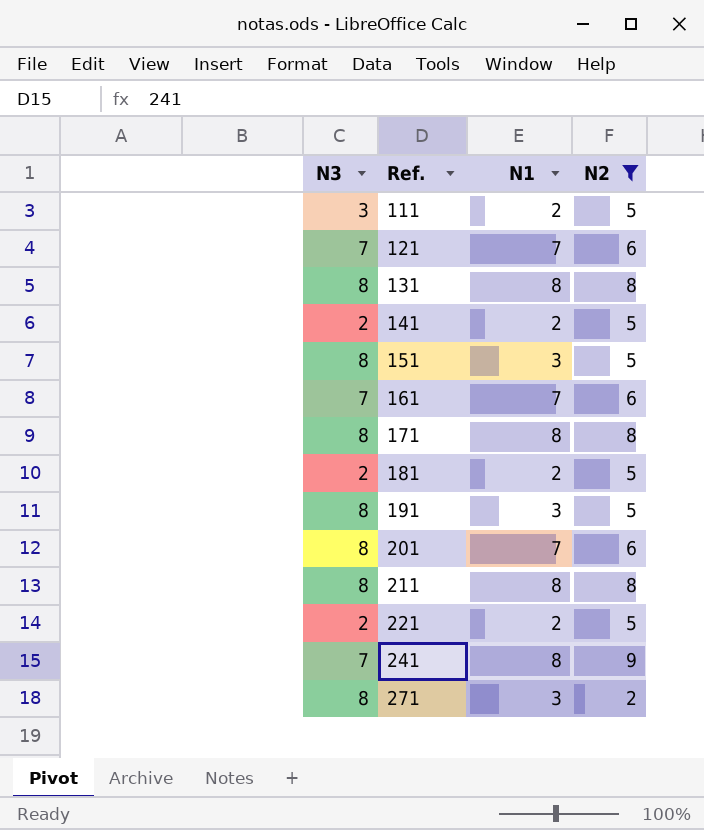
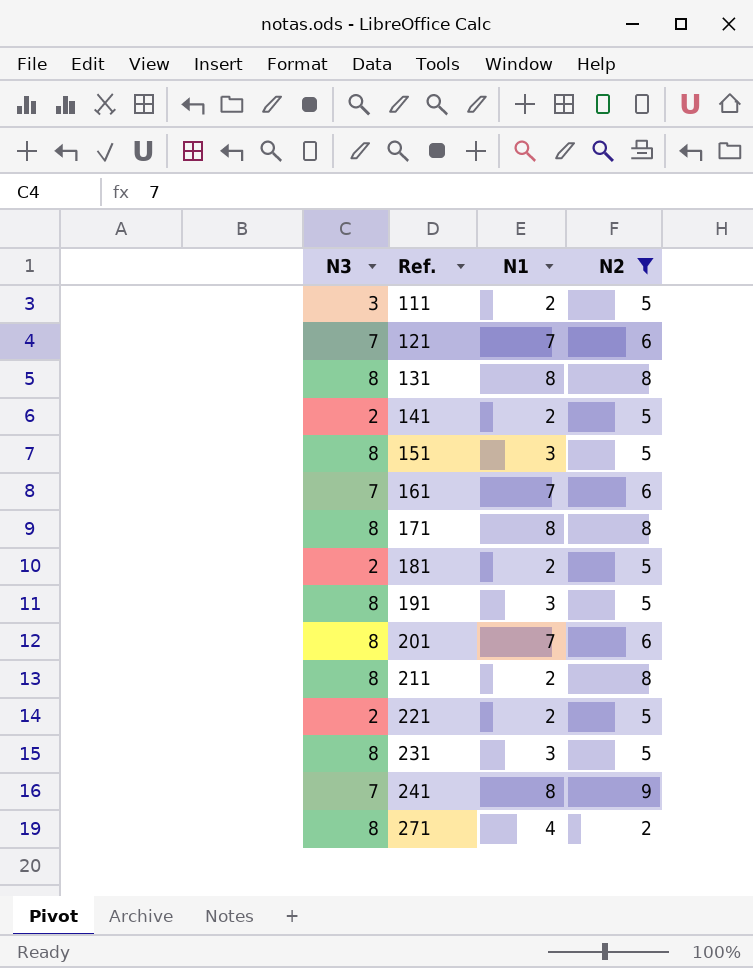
211 | N1: 8 -> 2
row 231: none -> 8 | 3 | 5
271 | N1: 3 -> 4

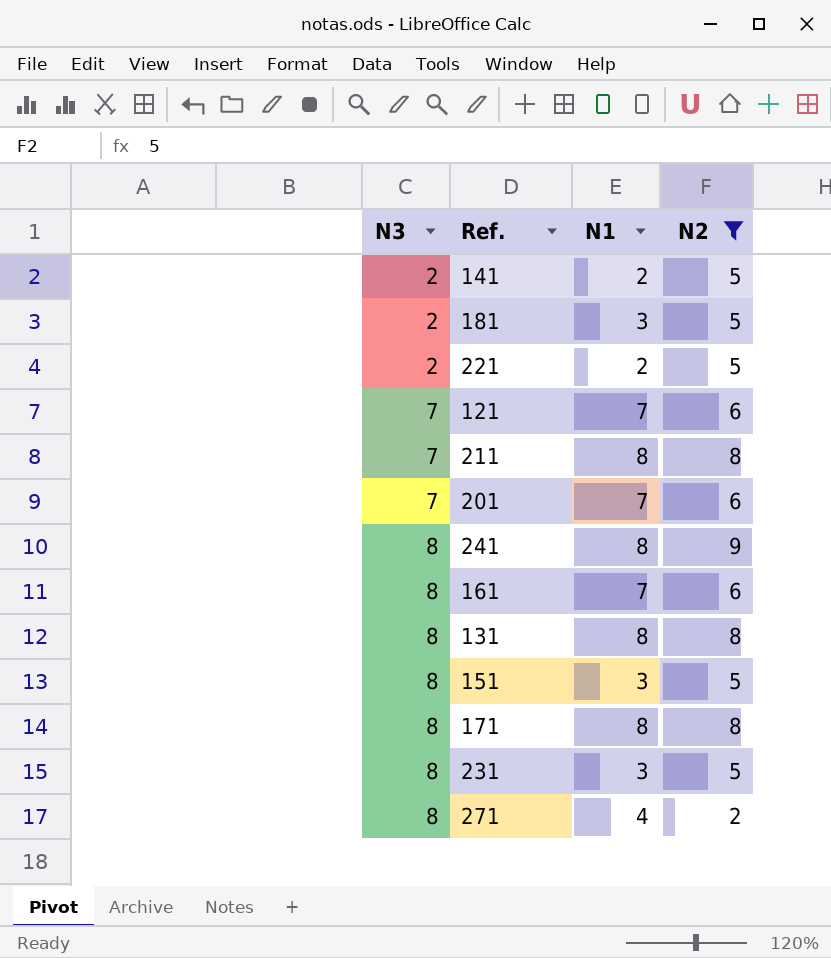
row order: Ref. ascending -> N3 ascending
row 111: 3 | 2 | 5 -> none
row 191: 8 | 3 | 5 -> none
181 | N1: 2 -> 3
211 | N3: 8 -> 7
211 | N1: 2 -> 8
201 | N3: 8 -> 7
241 | N3: 7 -> 8
161 | N3: 7 -> 8

